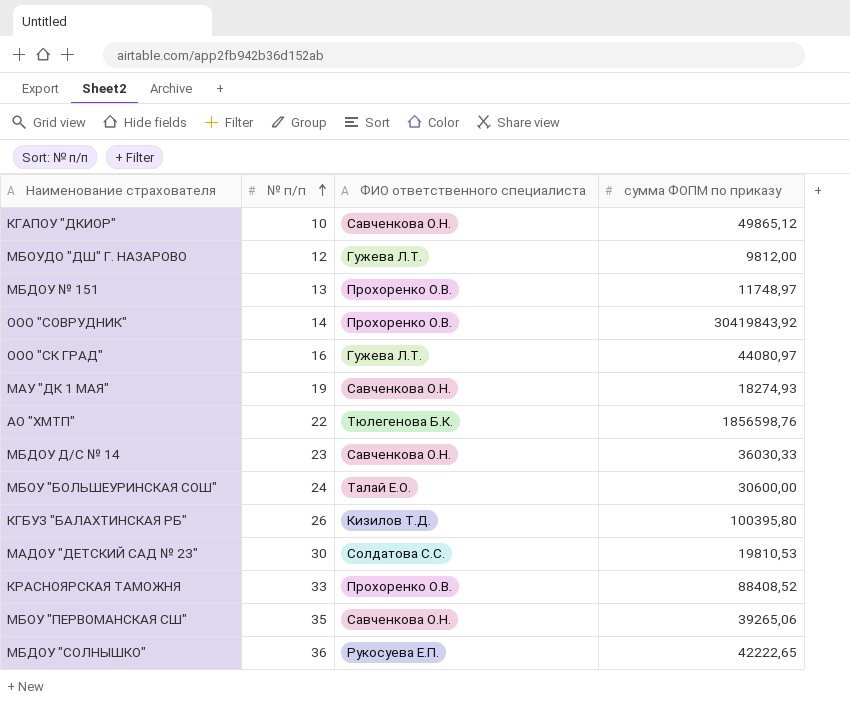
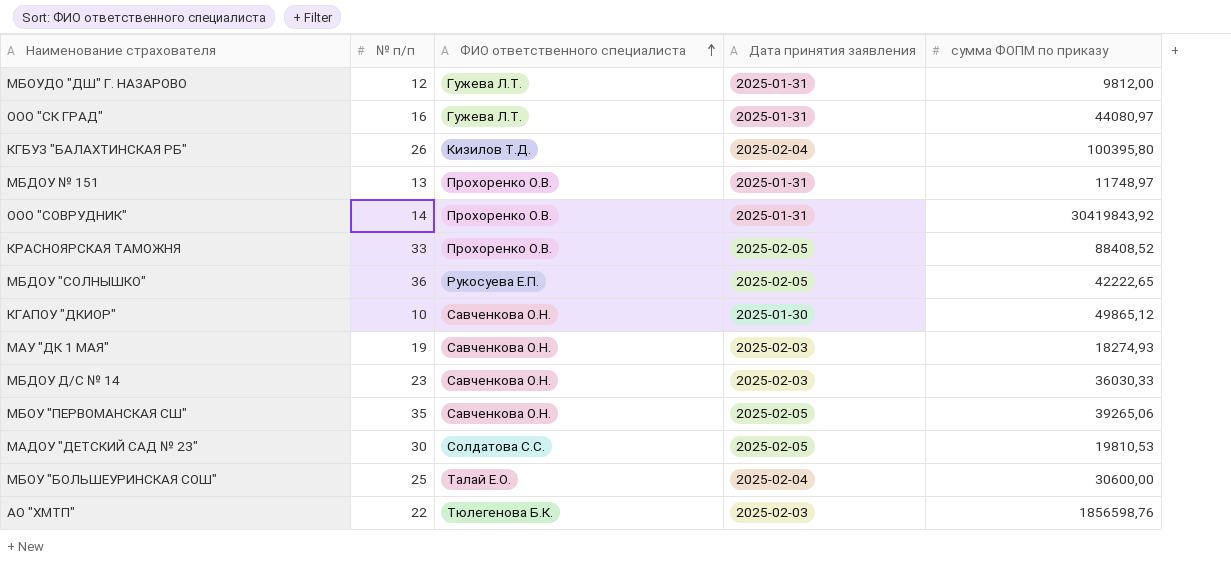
row order: № п/п ascending -> ФИО ответственного специалиста ascending
column Дата принятия заявления | position: none -> 4
МБОУ "БОЛЬШЕУРИНСКАЯ СОШ" | № п/п: 24 -> 25

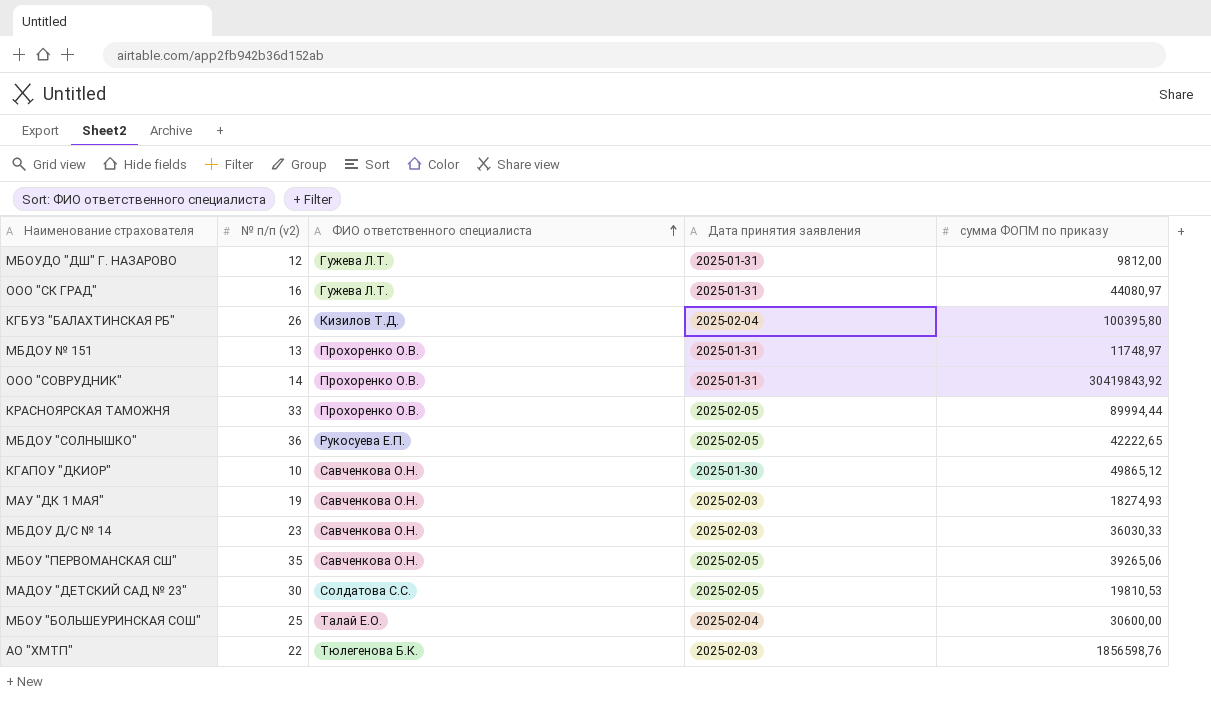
column name: № п/п -> № п/п (v2)
КРАСНОЯРСКАЯ ТАМОЖНЯ | сумма ФОПМ по приказу: 88408,52 -> 89994,44

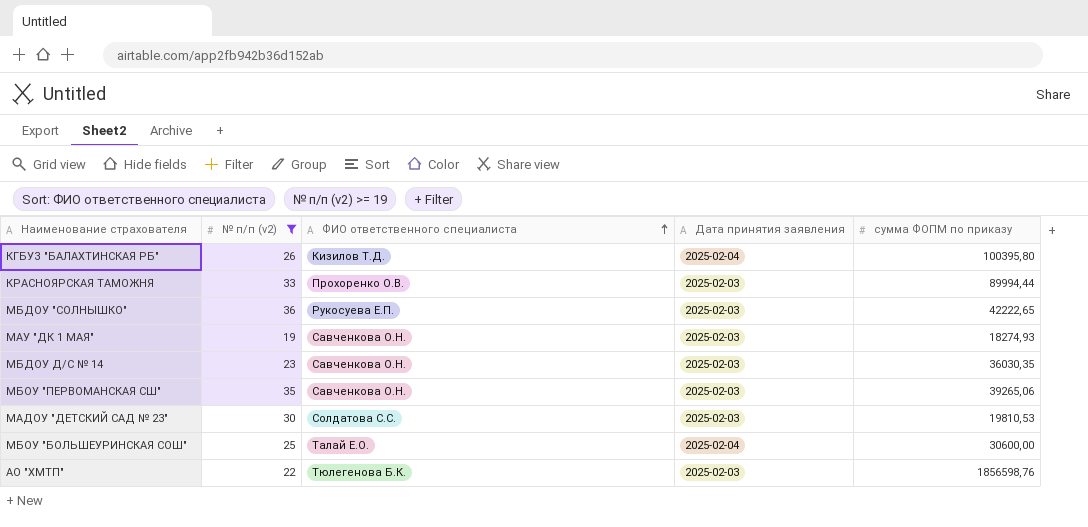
filter: none -> № п/п (v2) >= 19
КРАСНОЯРСКАЯ ТАМОЖНЯ | Дата принятия заявления: 2025-02-05 -> 2025-02-03
МБДОУ "СОЛНЫШКО" | Дата принятия заявления: 2025-02-05 -> 2025-02-03
МБДОУ Д/С № 14 | сумма ФОПМ по приказу: 36030,33 -> 36030,35
МБОУ "ПЕРВОМАНСКАЯ СШ" | Дата принятия заявления: 2025-02-05 -> 2025-02-03
МАДОУ "ДЕТСКИЙ САД № 23" | Дата принятия заявления: 2025-02-05 -> 2025-02-03

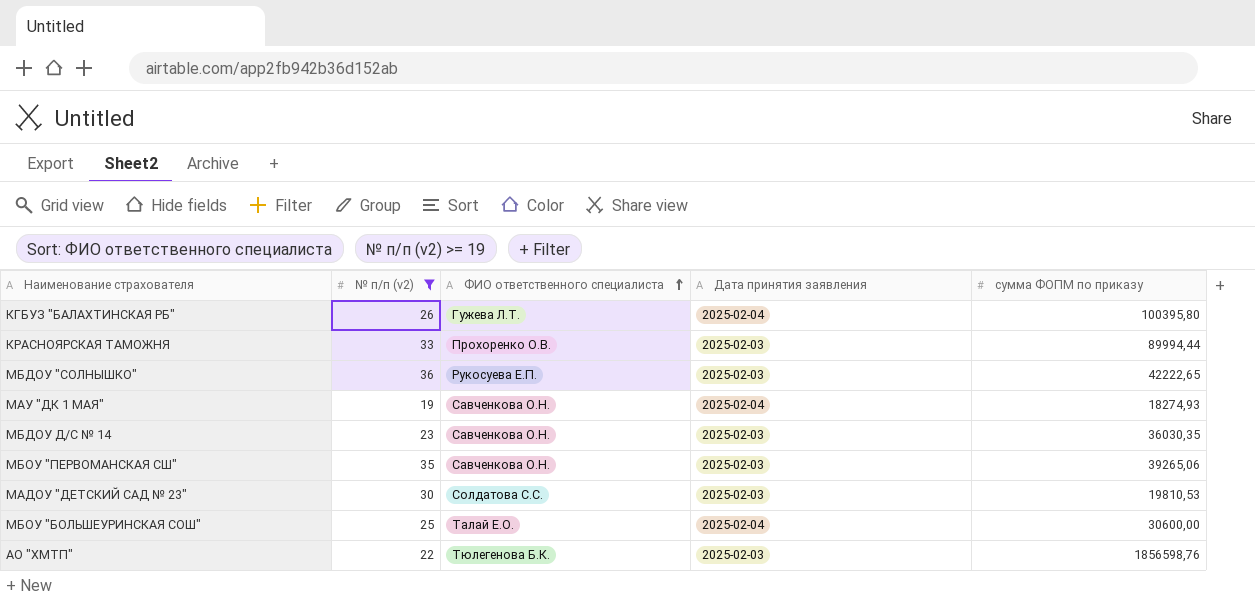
КГБУЗ "БАЛАХТИНСКАЯ РБ" | ФИО ответственного специалиста: Кизилов Т.Д. -> Гужева Л.Т.
МАУ "ДК 1 МАЯ" | Дата принятия заявления: 2025-02-03 -> 2025-02-04

